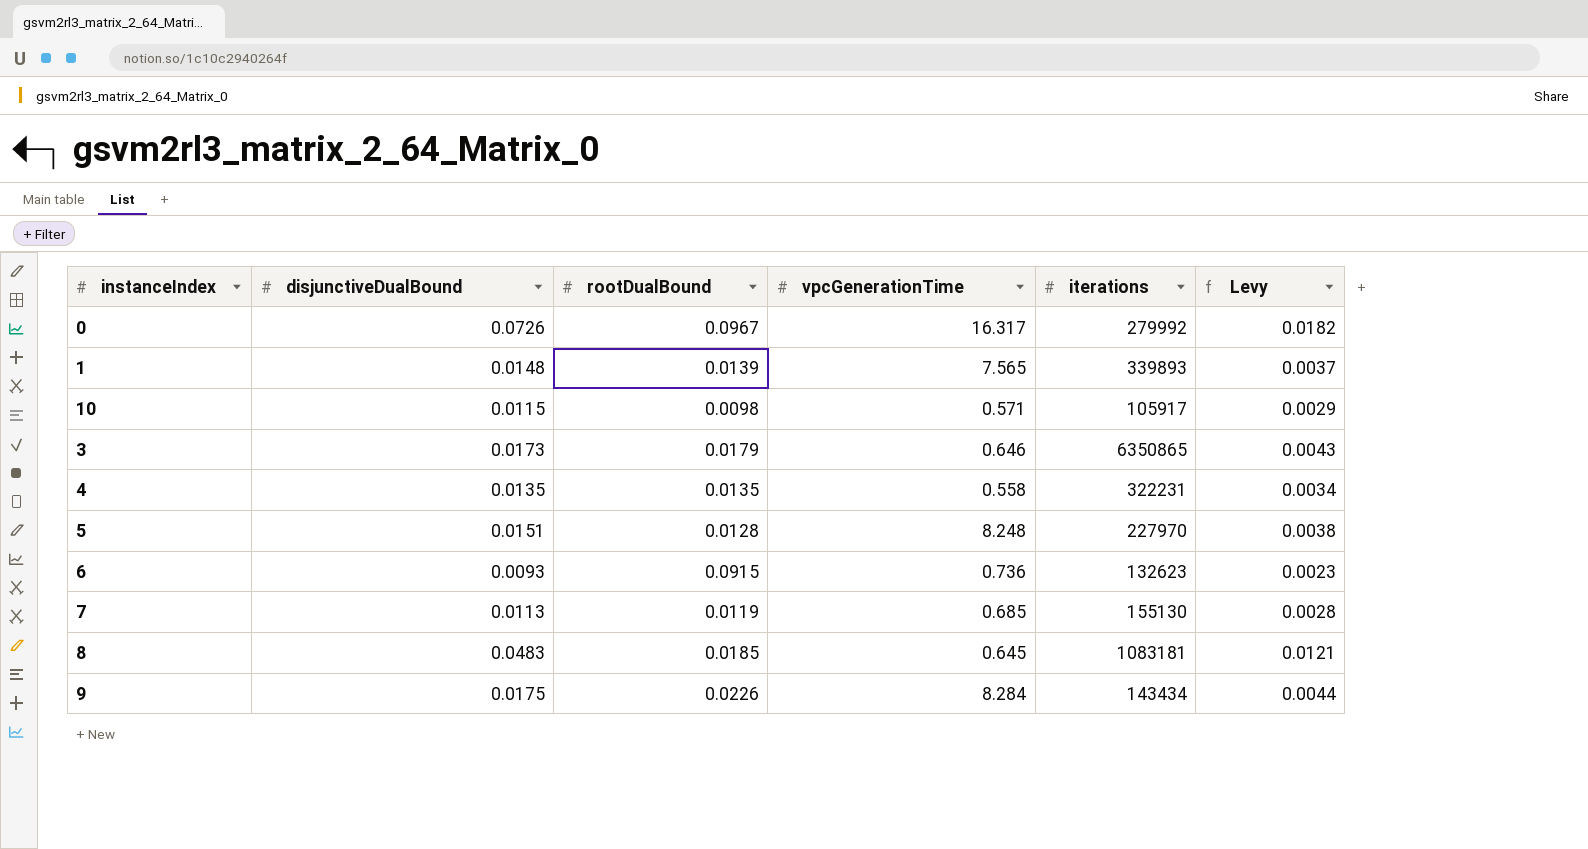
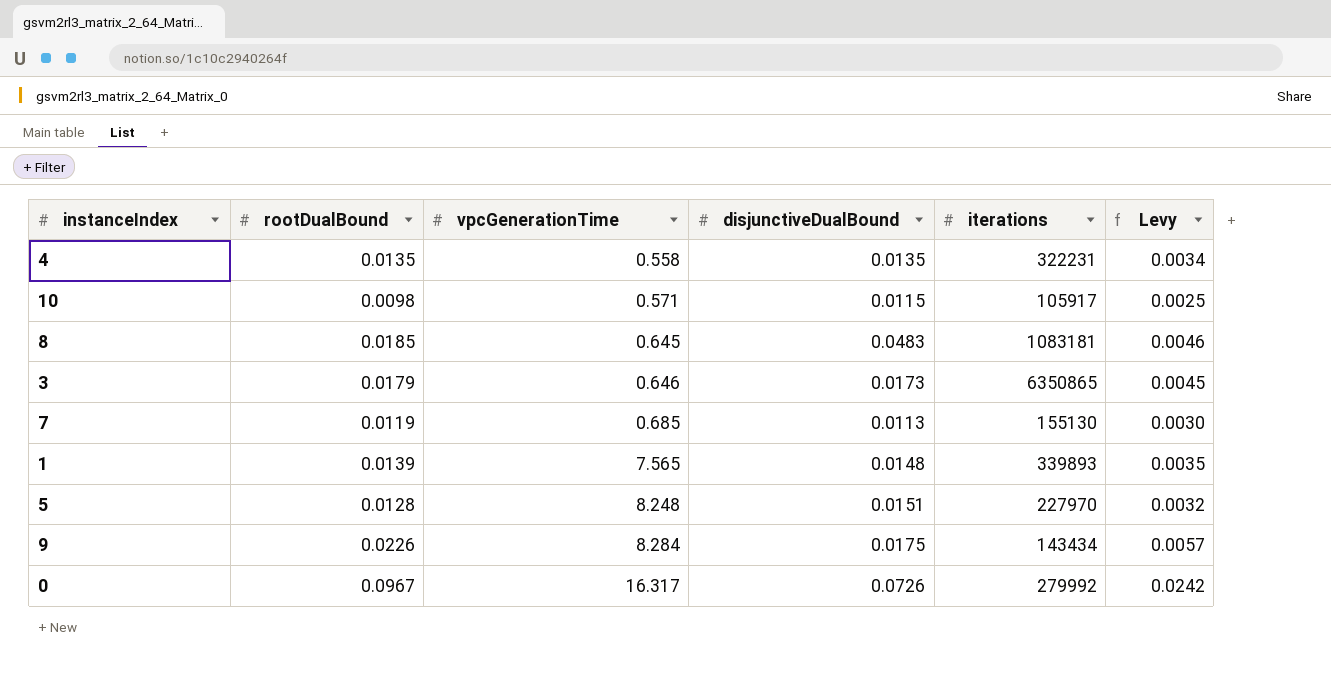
row order: none -> vpcGenerationTime ascending
column disjunctiveDualBound | position: 2 -> 4
column Levy | formula: [disjunctiveDualBound] * 0.25 -> [rootDualBound] * 0.25
row 6: 0.0093 | 0.0915 | 0.736 | 132623 | 0.0023 -> none

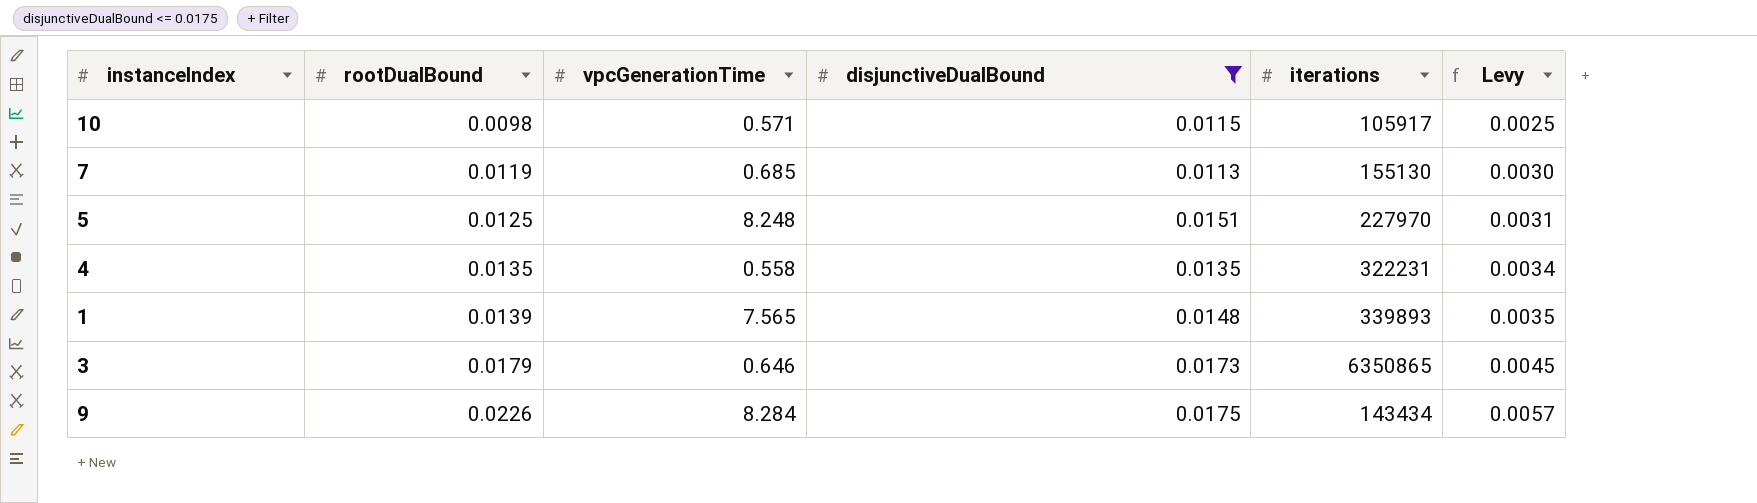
filter: none -> disjunctiveDualBound <= 0.0175
row order: vpcGenerationTime ascending -> rootDualBound ascending
5 | rootDualBound: 0.0128 -> 0.0125
5 | Levy: 0.0032 -> 0.0031

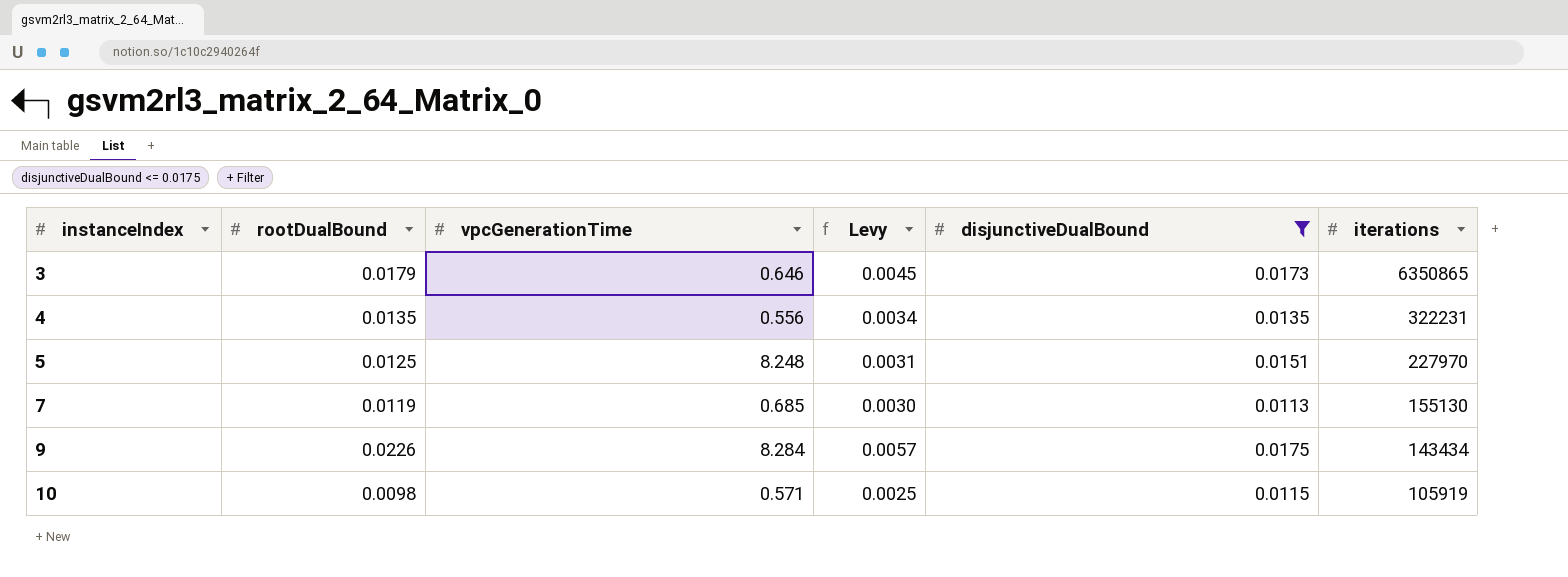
row order: rootDualBound ascending -> instanceIndex ascending
column Levy | position: 6 -> 4
row 1: 0.0139 | 7.565 | 0.0148 | 339893 | 0.0035 -> none
4 | vpcGenerationTime: 0.558 -> 0.556
10 | iterations: 105917 -> 105919

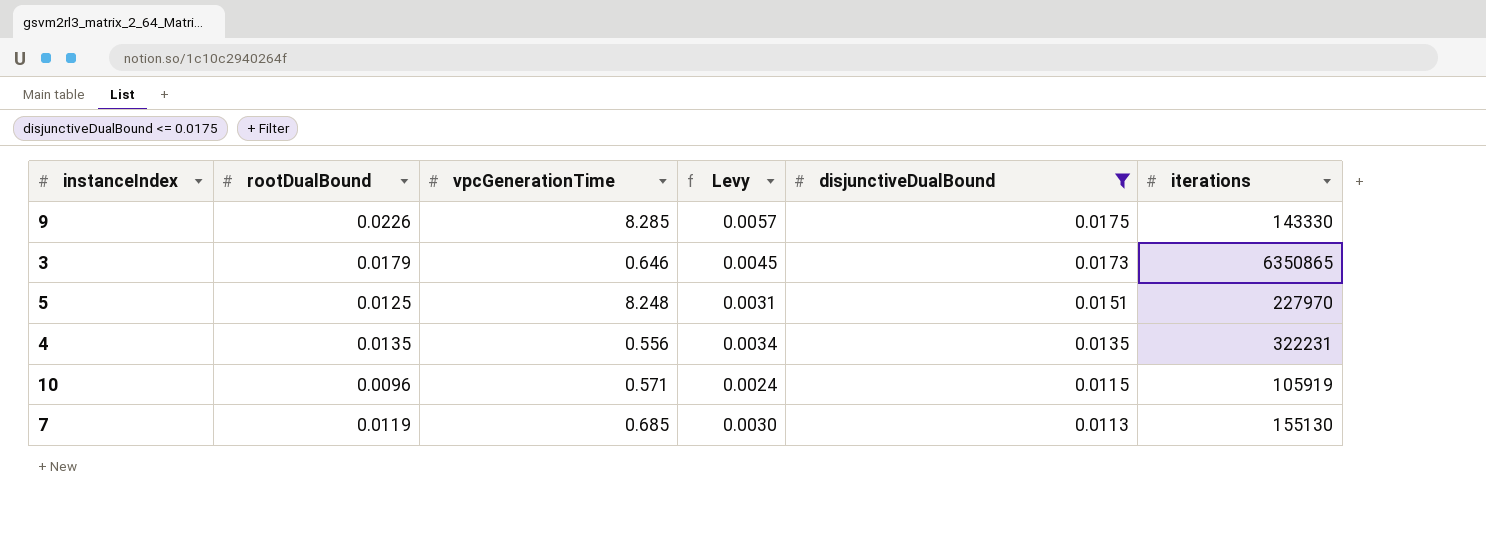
row order: instanceIndex ascending -> disjunctiveDualBound descending
9 | vpcGenerationTime: 8.284 -> 8.285
9 | iterations: 143434 -> 143330
10 | rootDualBound: 0.0098 -> 0.0096
10 | Levy: 0.0025 -> 0.0024

